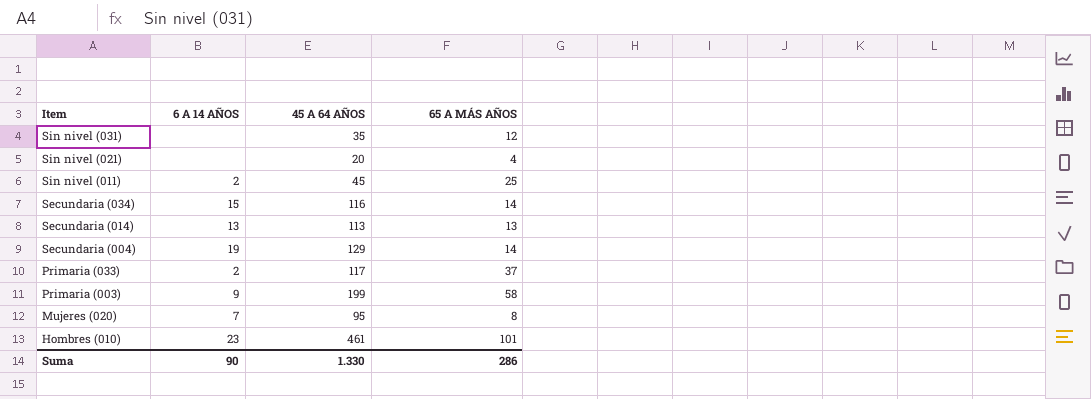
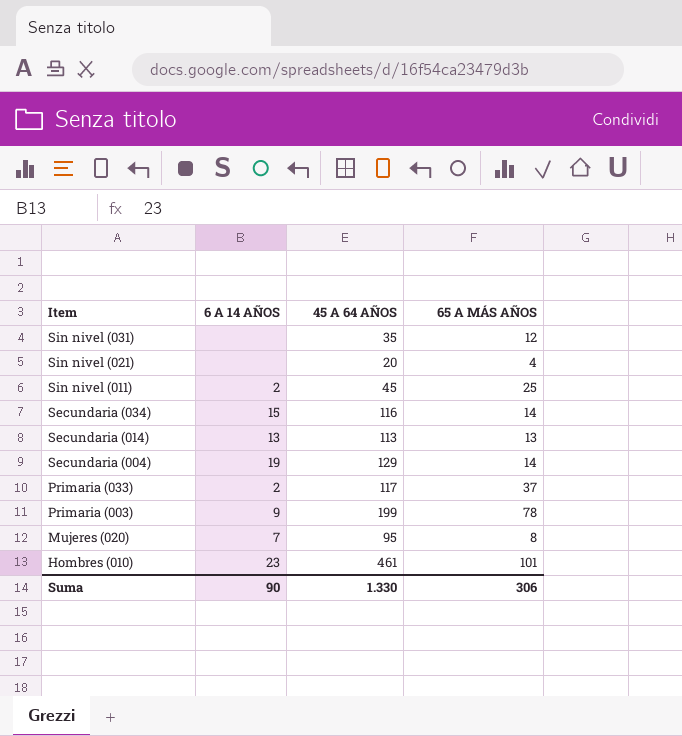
Primaria (003) | 65 A MÁS AÑOS: 58 -> 78
Suma | 65 A MÁS AÑOS: 286 -> 306

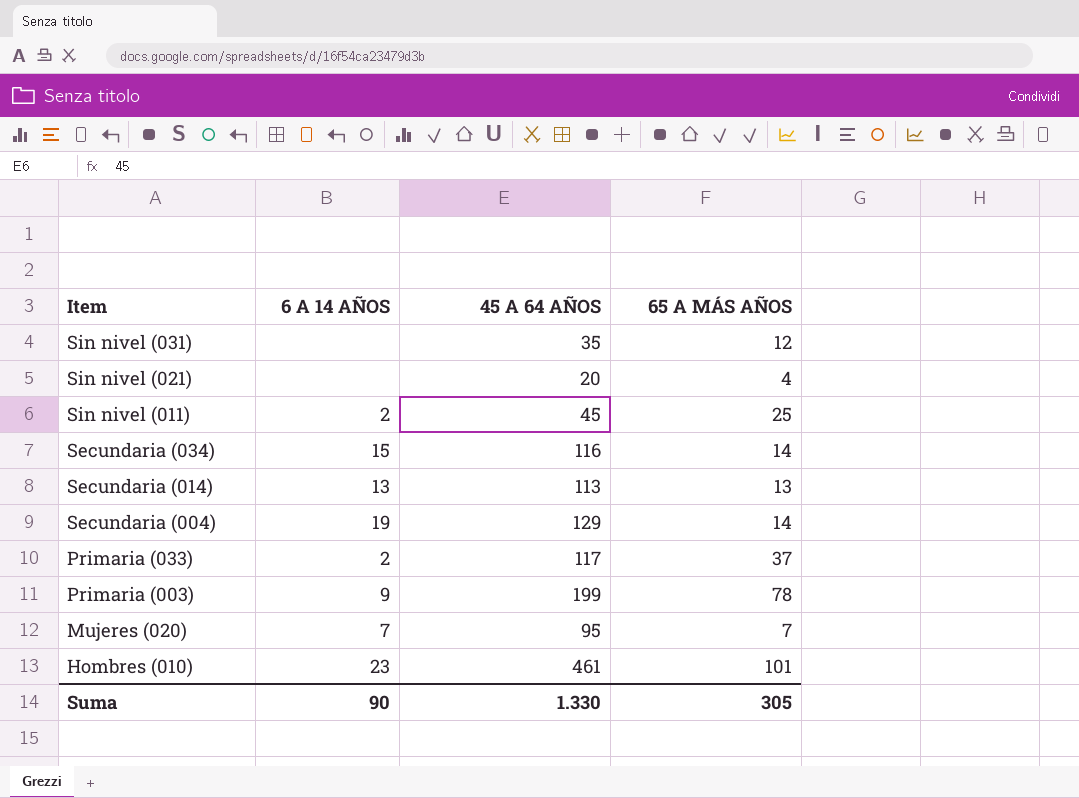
Mujeres (020) | 65 A MÁS AÑOS: 8 -> 7
Suma | 65 A MÁS AÑOS: 306 -> 305

